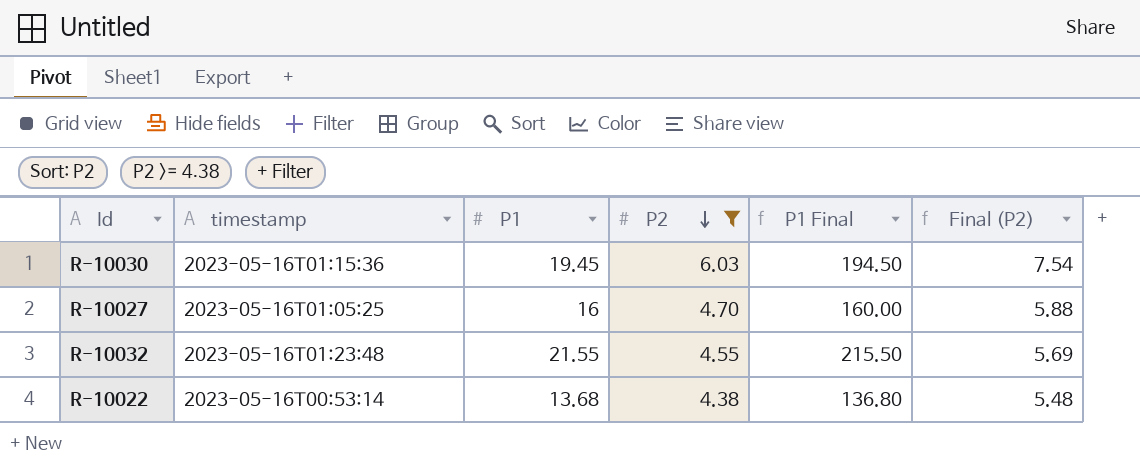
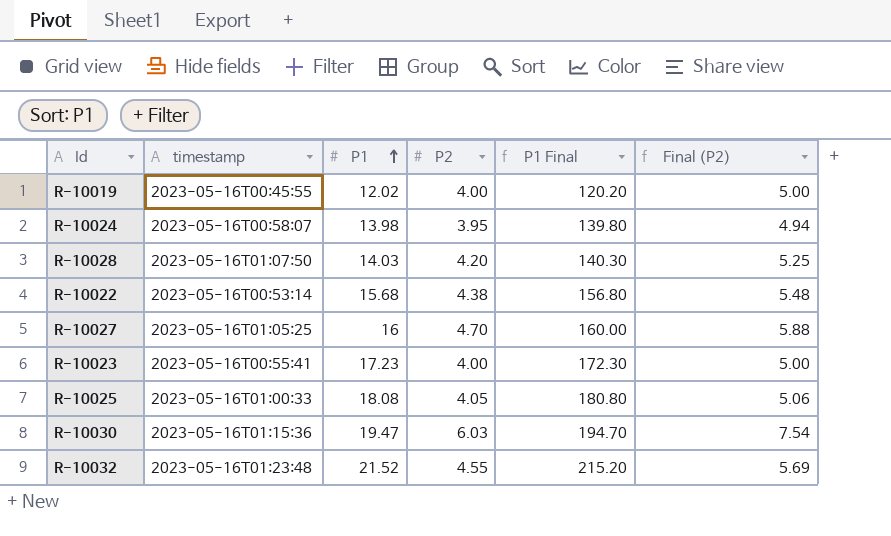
filter: P2 >= 4.38 -> none
row order: P2 descending -> P1 ascending
R-10022 | P1: 13.68 -> 15.68
R-10022 | P1 Final: 136.80 -> 156.80
R-10030 | P1: 19.45 -> 19.47
R-10030 | P1 Final: 194.50 -> 194.70
R-10032 | P1: 21.55 -> 21.52
R-10032 | P1 Final: 215.50 -> 215.20

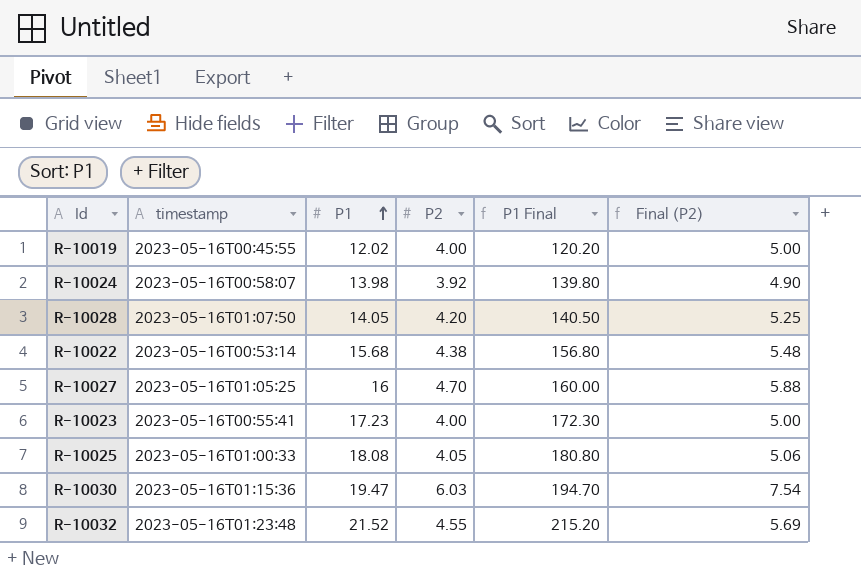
R-10024 | P2: 3.95 -> 3.92
R-10024 | Final (P2): 4.94 -> 4.90
R-10028 | P1: 14.03 -> 14.05
R-10028 | P1 Final: 140.30 -> 140.50

